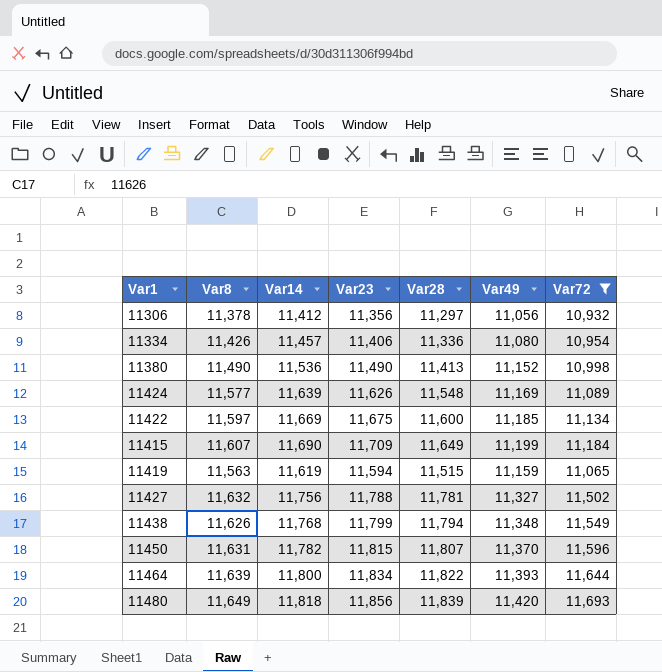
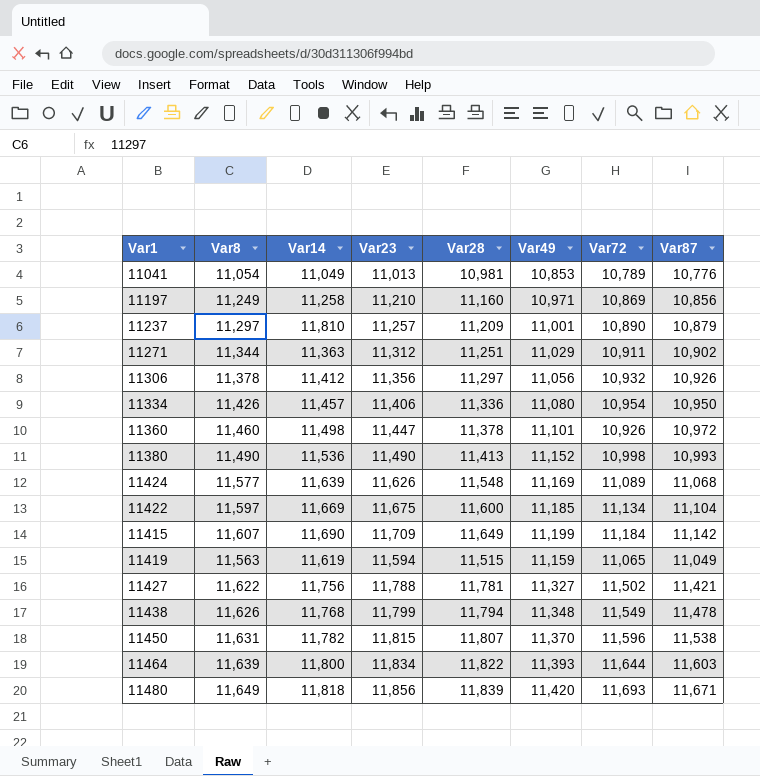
filter: Var72 >= 10,932 -> none
column Var87 | position: none -> 8
11427 | Var8: 11,632 -> 11,622

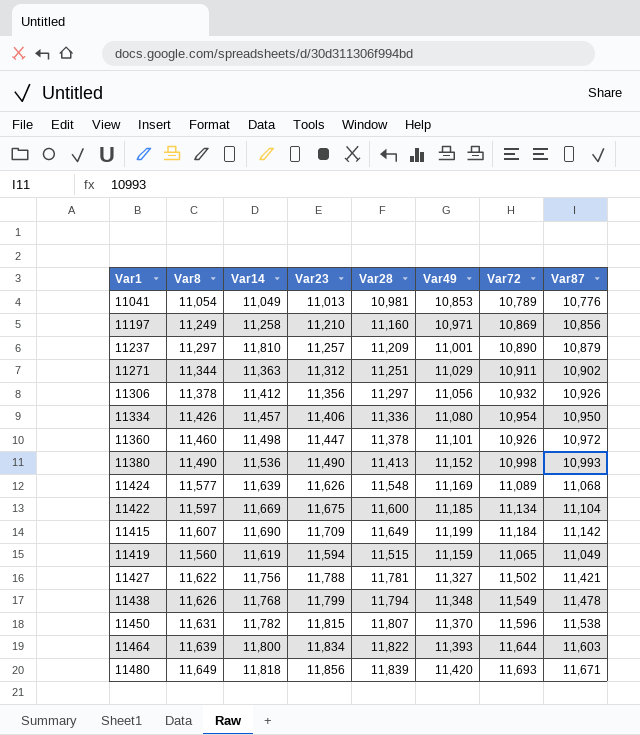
11419 | Var8: 11,563 -> 11,560

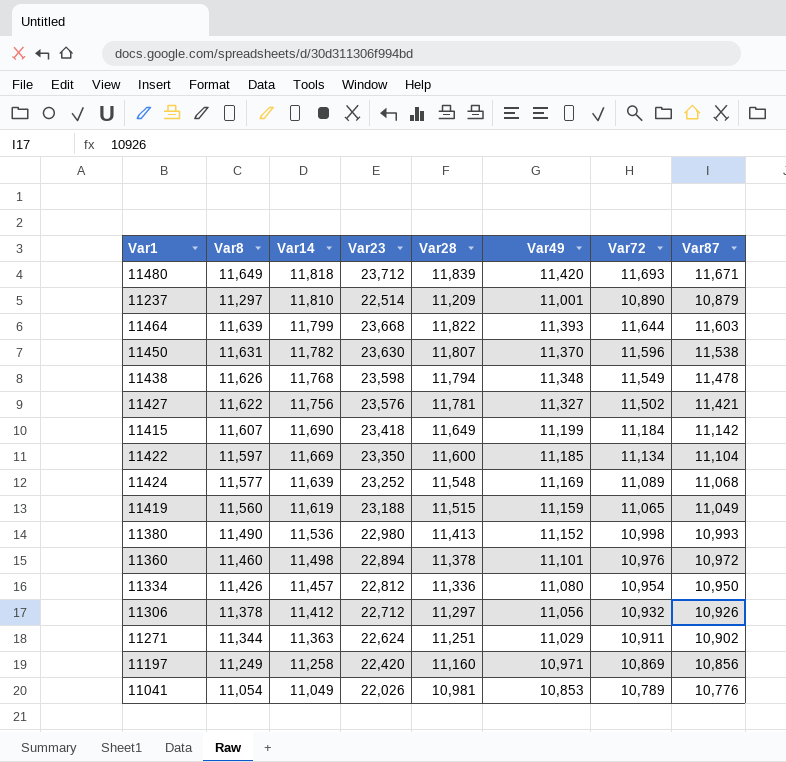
row order: none -> Var14 descending
11480 | Var23: 11,856 -> 23,712
11237 | Var23: 11,257 -> 22,514
11464 | Var14: 11,800 -> 11,799
11464 | Var23: 11,834 -> 23,668
11450 | Var23: 11,815 -> 23,630
11438 | Var23: 11,799 -> 23,598
11427 | Var23: 11,788 -> 23,576
11415 | Var23: 11,709 -> 23,418
11422 | Var23: 11,675 -> 23,350
11424 | Var23: 11,626 -> 23,252
11419 | Var23: 11,594 -> 23,188
11380 | Var23: 11,490 -> 22,980
11360 | Var23: 11,447 -> 22,894
11360 | Var72: 10,926 -> 10,976
11334 | Var23: 11,406 -> 22,812
11306 | Var23: 11,356 -> 22,712
11271 | Var23: 11,312 -> 22,624
11197 | Var23: 11,210 -> 22,420
11041 | Var23: 11,013 -> 22,026

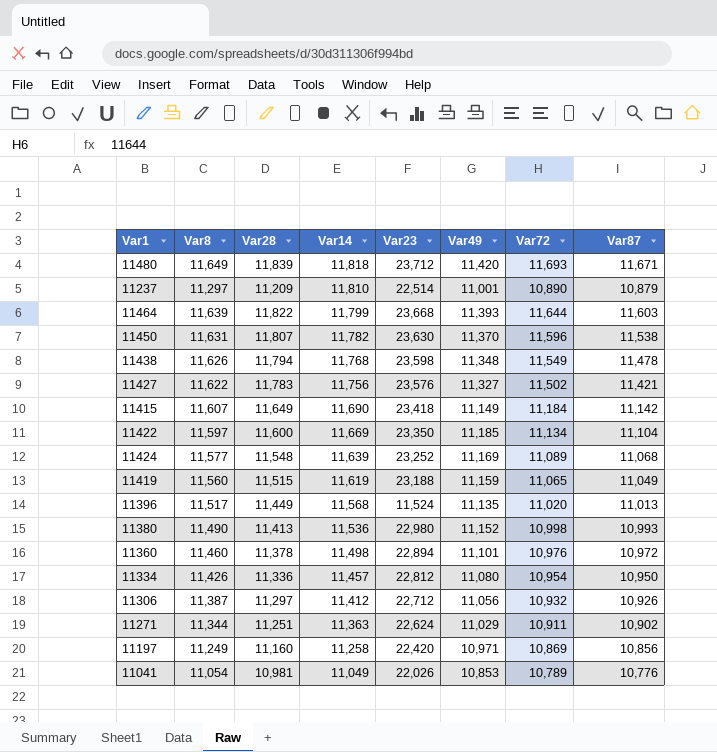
column Var28 | position: 5 -> 3
11427 | Var28: 11,781 -> 11,783
11415 | Var49: 11,199 -> 11,149
row 11396: none -> 11,517 | 11,449 | 11,568 | 11,524 | 11,135 | 11,020 | 11,013
11306 | Var8: 11,378 -> 11,387

